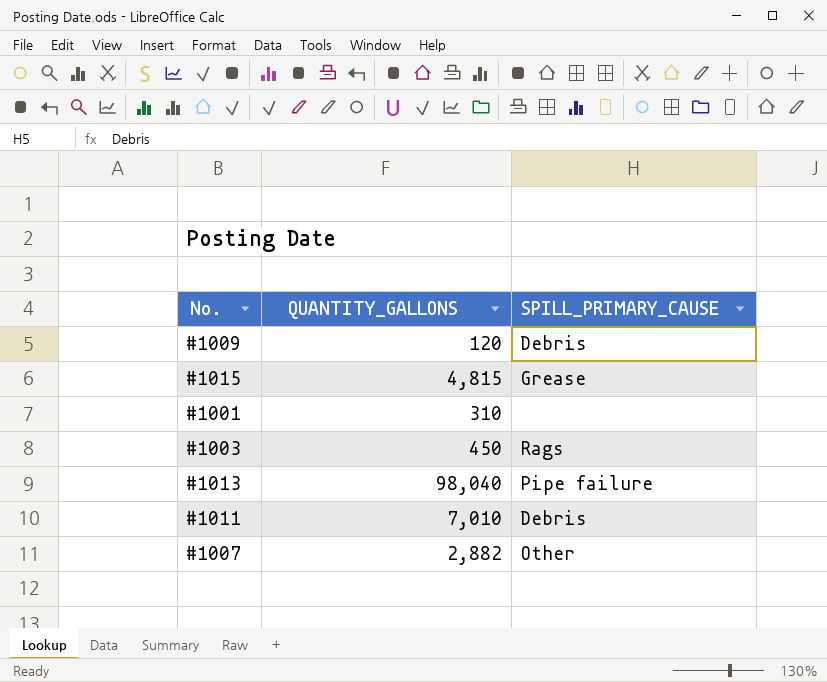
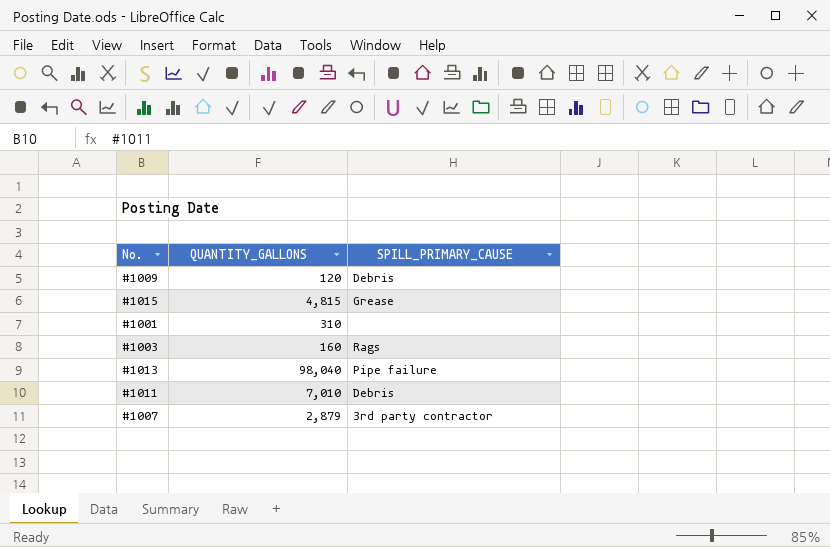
#1003 | QUANTITY_GALLONS: 450 -> 160
#1007 | QUANTITY_GALLONS: 2,882 -> 2,879
#1007 | SPILL_PRIMARY_CAUSE: Other -> 3rd party contractor

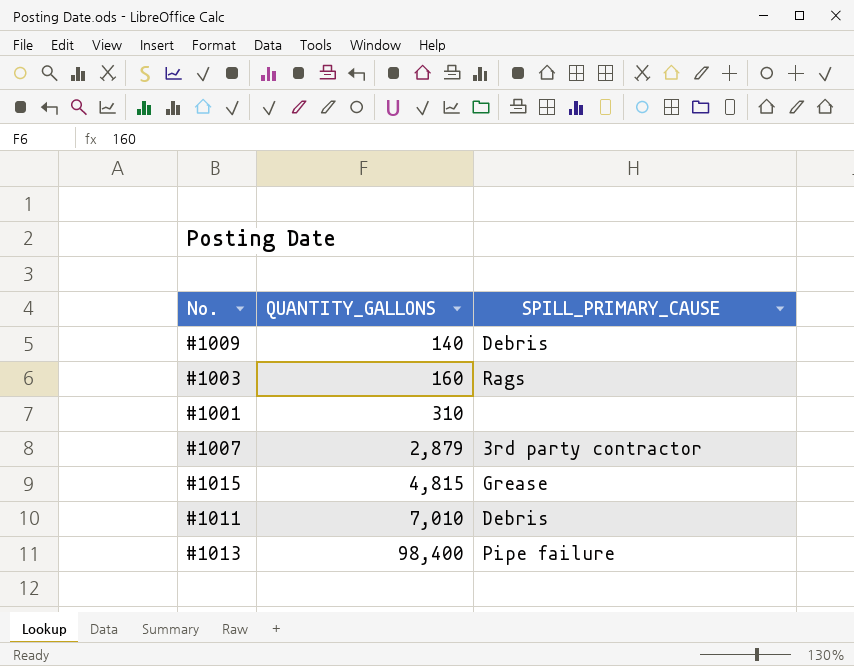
row order: none -> QUANTITY_GALLONS ascending
#1009 | QUANTITY_GALLONS: 120 -> 140
#1013 | QUANTITY_GALLONS: 98,040 -> 98,400

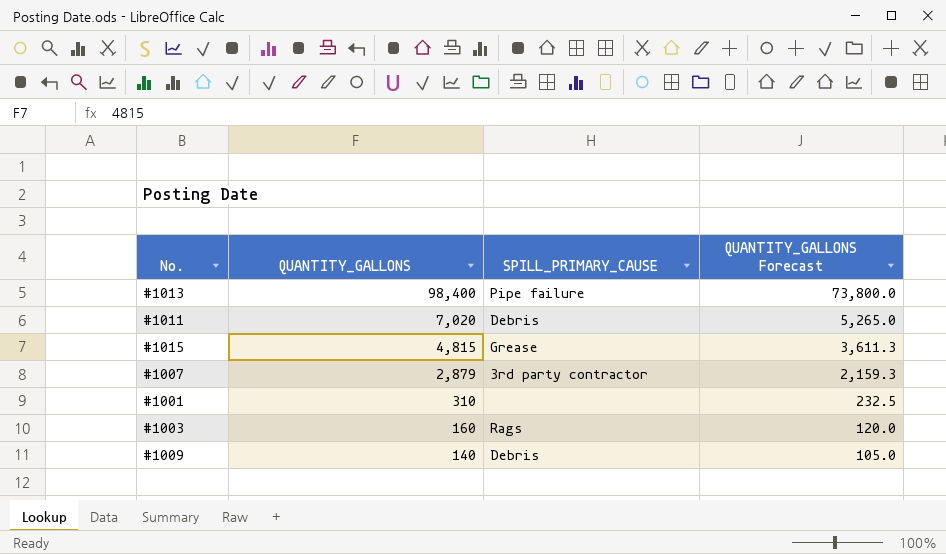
row order: QUANTITY_GALLONS ascending -> QUANTITY_GALLONS descending
column QUANTITY_GALLONS Forecast | formula: none -> [QUANTITY_GALLONS] * 0.75
#1011 | QUANTITY_GALLONS: 7,010 -> 7,020

